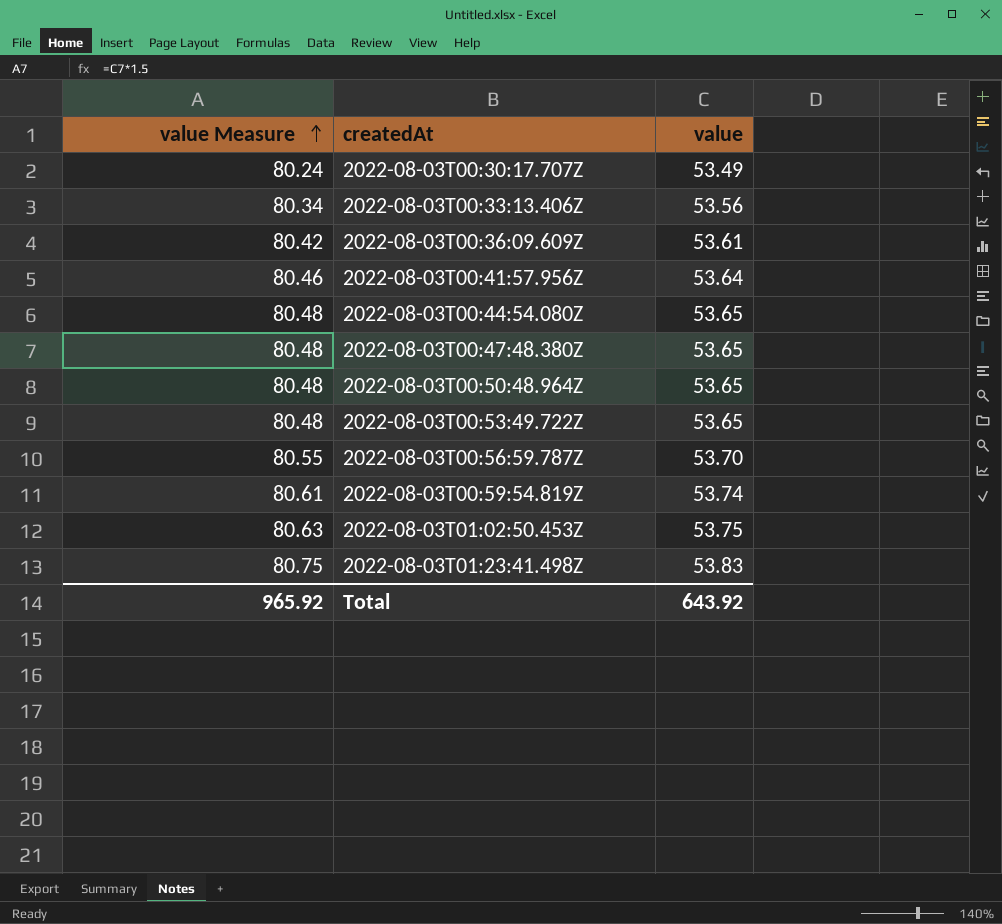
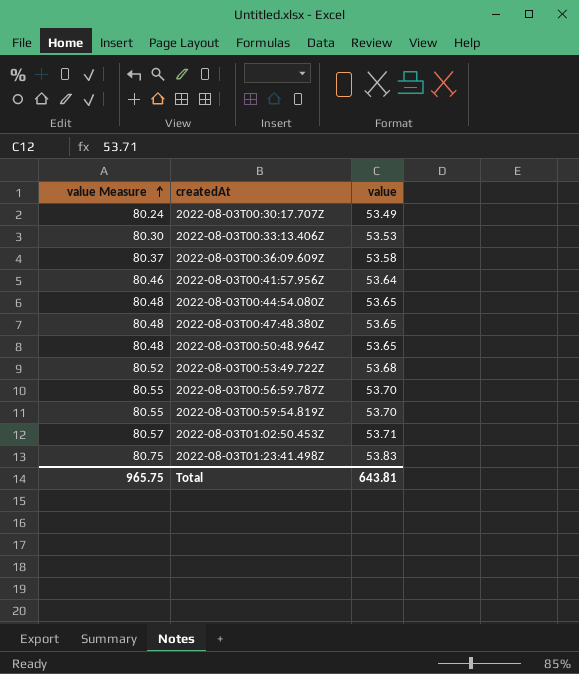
2022-08-03T00:33:13.406Z | value Measure: 80.34 -> 80.30
2022-08-03T00:33:13.406Z | value: 53.56 -> 53.53
2022-08-03T00:36:09.609Z | value Measure: 80.42 -> 80.37
2022-08-03T00:36:09.609Z | value: 53.61 -> 53.58
2022-08-03T00:53:49.722Z | value Measure: 80.48 -> 80.52
2022-08-03T00:53:49.722Z | value: 53.65 -> 53.68
2022-08-03T00:59:54.819Z | value Measure: 80.61 -> 80.55
2022-08-03T00:59:54.819Z | value: 53.74 -> 53.70
2022-08-03T01:02:50.453Z | value Measure: 80.63 -> 80.57
2022-08-03T01:02:50.453Z | value: 53.75 -> 53.71
Total | value Measure: 965.92 -> 965.75
Total | value: 643.92 -> 643.81

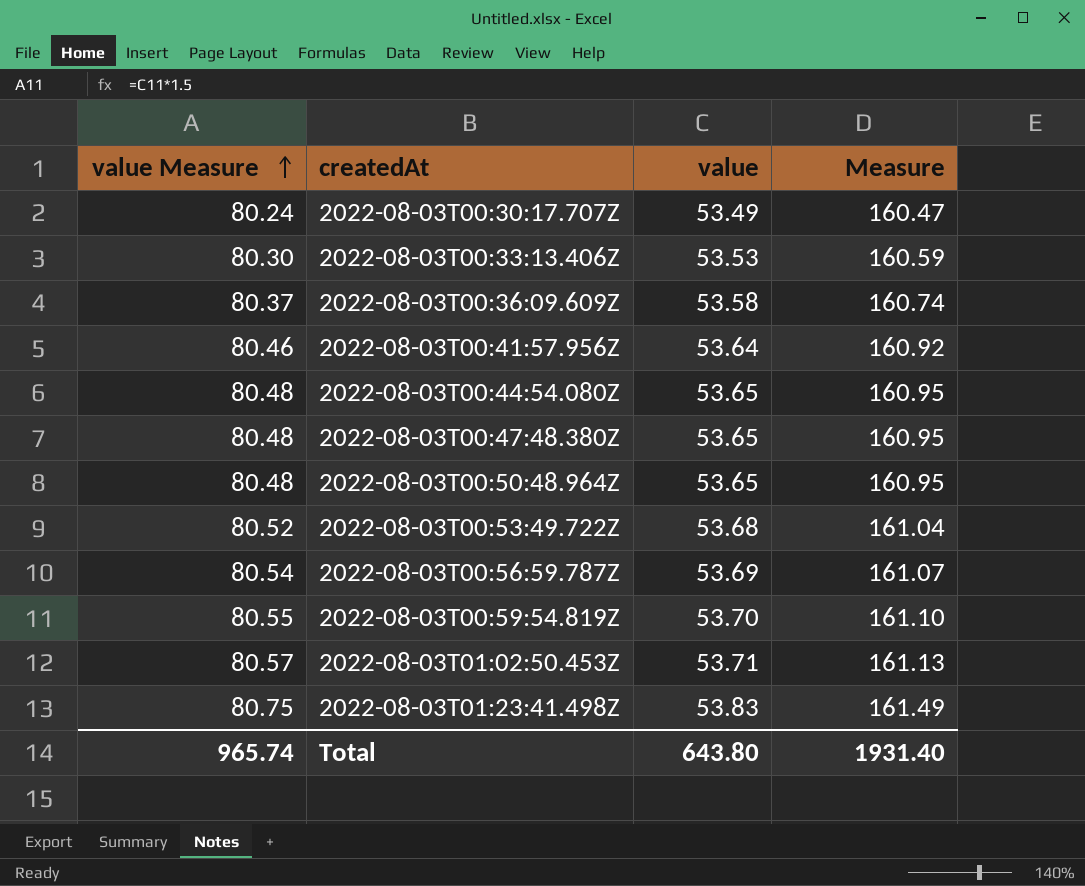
column Measure | formula: none -> [value] * 3
2022-08-03T00:56:59.787Z | value Measure: 80.55 -> 80.54
2022-08-03T00:56:59.787Z | value: 53.70 -> 53.69
Total | value Measure: 965.75 -> 965.74
Total | value: 643.81 -> 643.80

